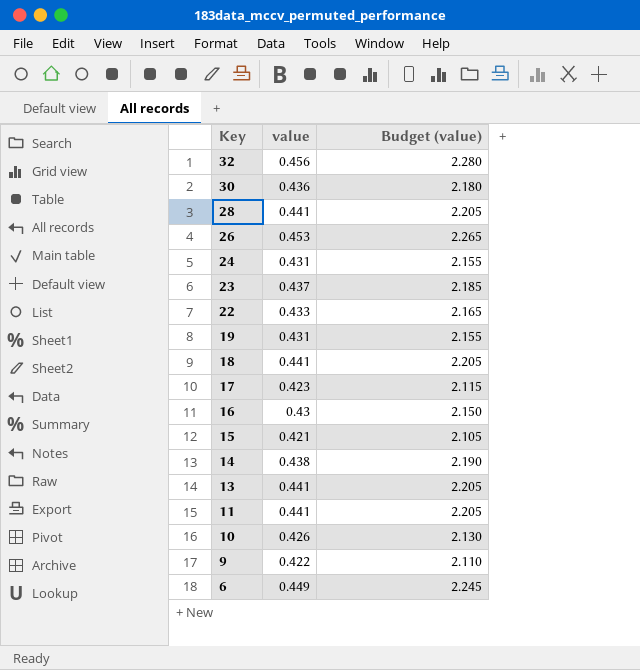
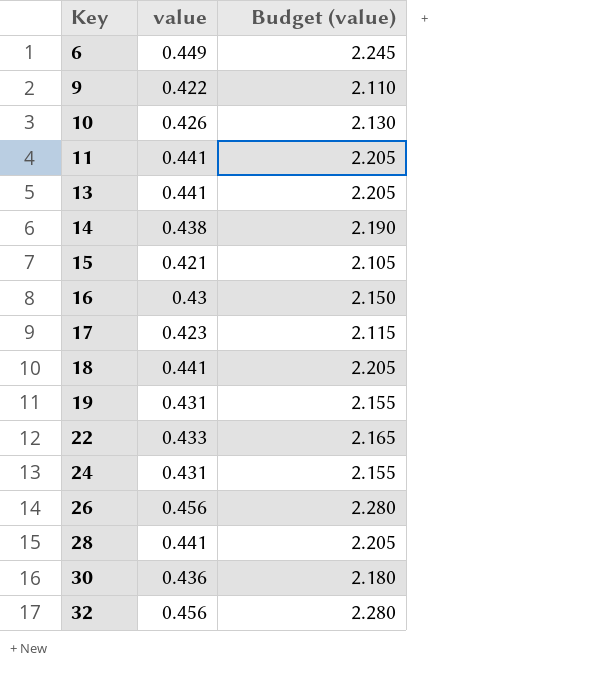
row order: Key descending -> Key ascending
row 23: 0.437 | 2.185 -> none
26 | value: 0.453 -> 0.456
26 | Budget (value): 2.265 -> 2.280

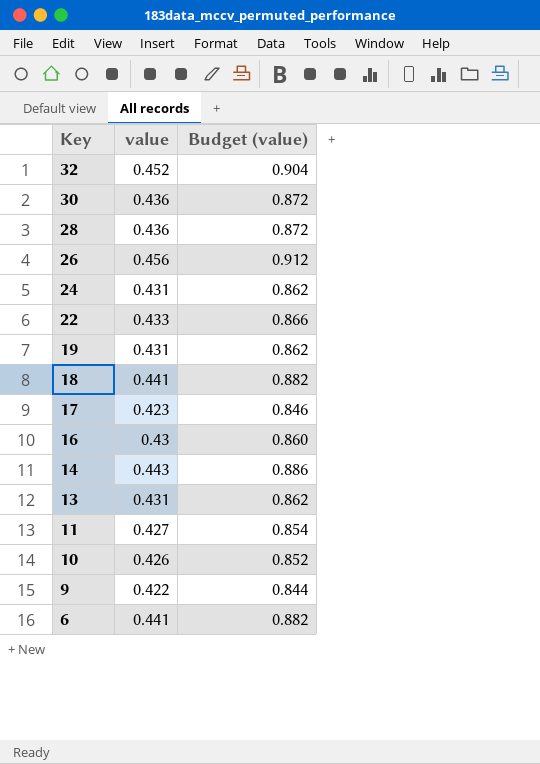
row order: Key ascending -> Key descending
column Budget (value) | formula: [value] * 5 -> [value] * 2
row 15: 0.421 | 2.105 -> none
32 | value: 0.456 -> 0.452
28 | value: 0.441 -> 0.436
14 | value: 0.438 -> 0.443
13 | value: 0.441 -> 0.431
11 | value: 0.441 -> 0.427
6 | value: 0.449 -> 0.441

